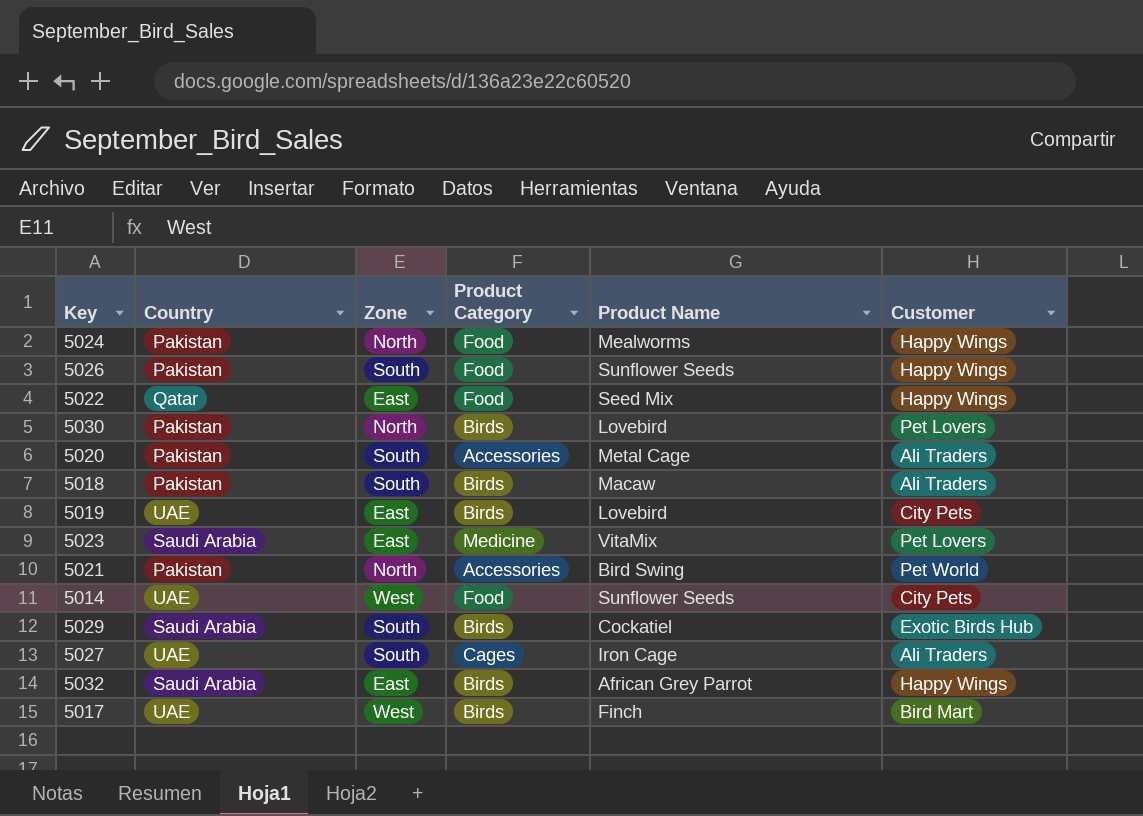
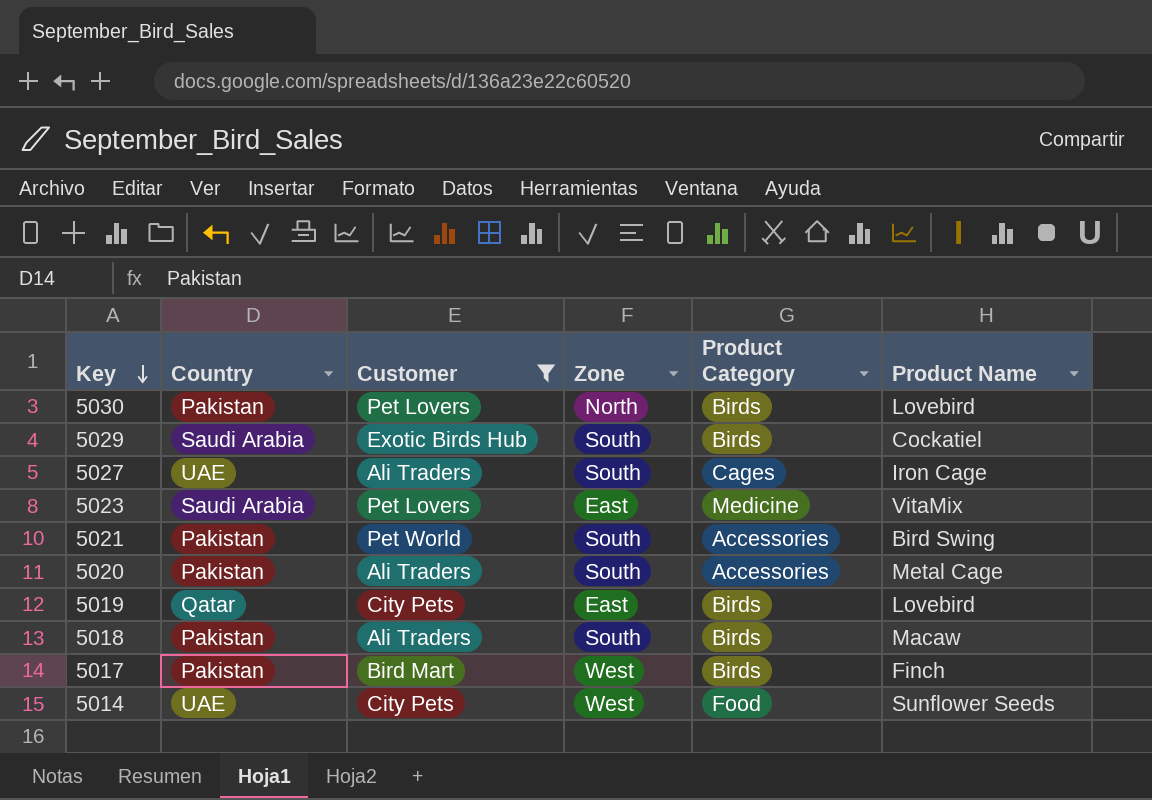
filter: none -> Customer != Happy Wings
row order: none -> Key descending
column Customer | position: 6 -> 3
5021 | Zone: North -> South
5019 | Country: UAE -> Qatar
5017 | Country: UAE -> Pakistan

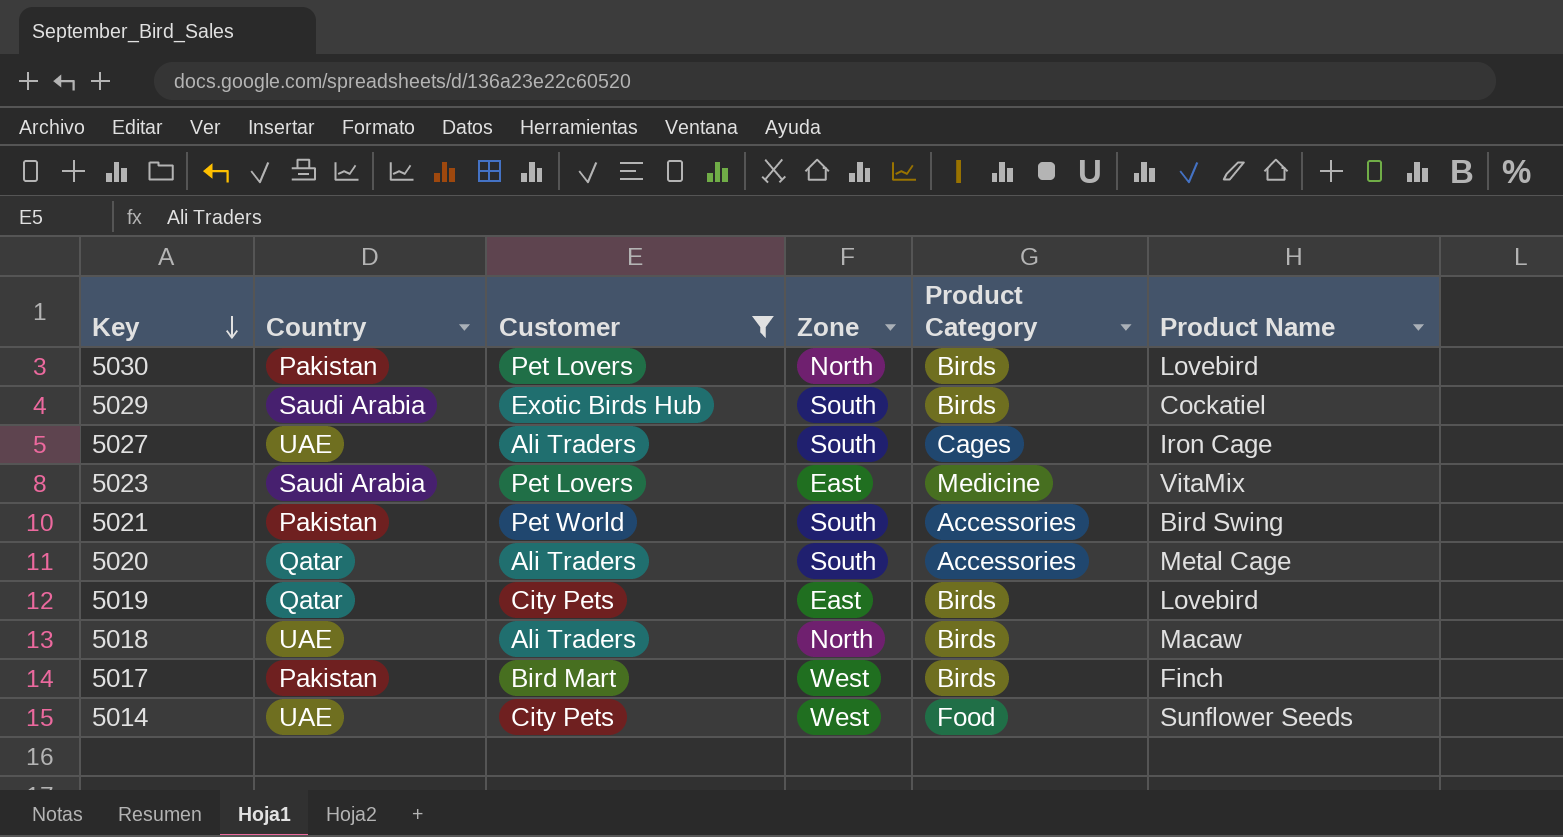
5020 | Country: Pakistan -> Qatar
5018 | Country: Pakistan -> UAE
5018 | Zone: South -> North

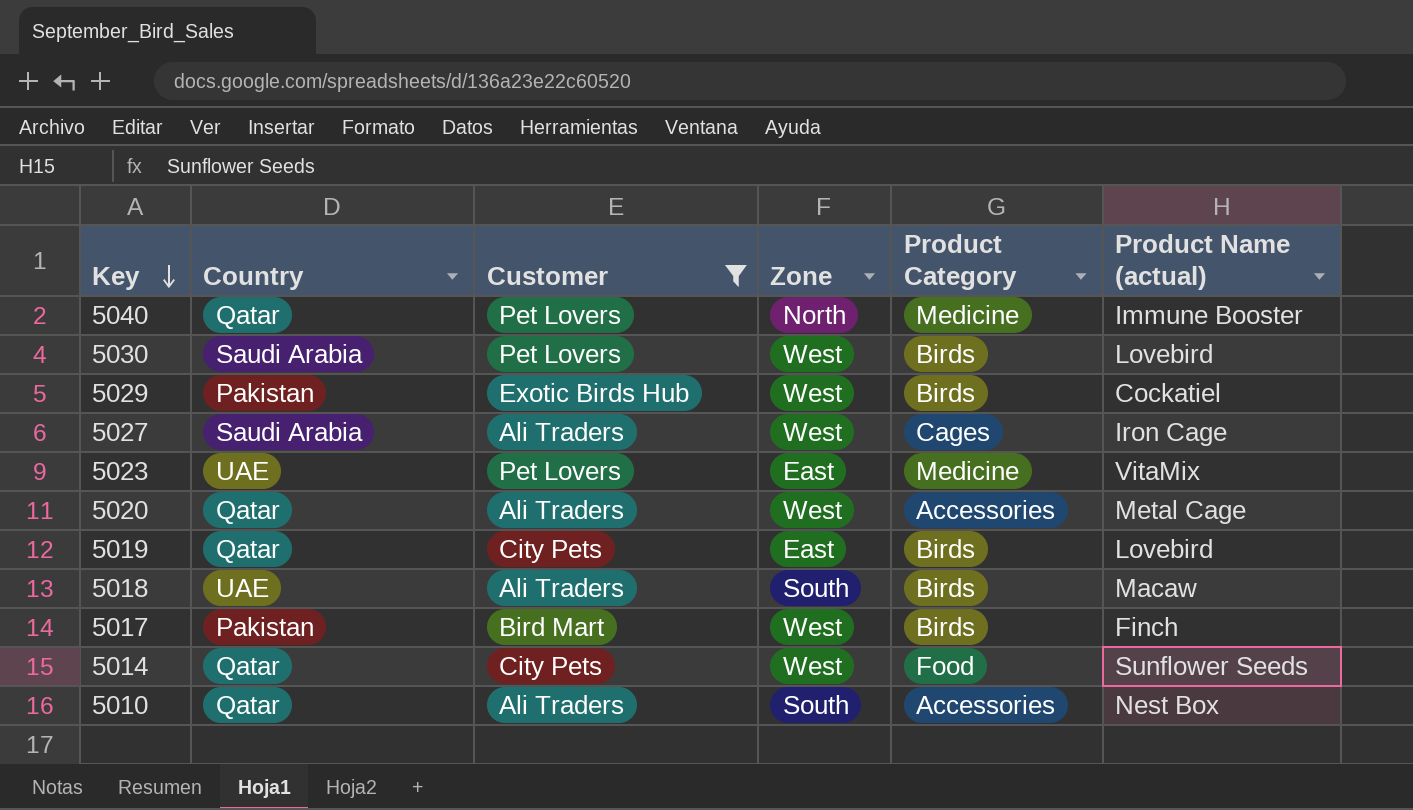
column name: Product Name -> Product Name (actual)
row 5021: Pakistan | Pet World | South | Accessories | Bird Swing -> none
row 5040: none -> Qatar | Pet Lovers | North | Medicine | Immune Booster
5030 | Country: Pakistan -> Saudi Arabia
5030 | Zone: North -> West
5029 | Country: Saudi Arabia -> Pakistan
5029 | Zone: South -> West
5027 | Country: UAE -> Saudi Arabia
5027 | Zone: South -> West
5023 | Country: Saudi Arabia -> UAE
5020 | Zone: South -> West
5018 | Zone: North -> South
5014 | Country: UAE -> Qatar
row 5010: none -> Qatar | Ali Traders | South | Accessories | Nest Box

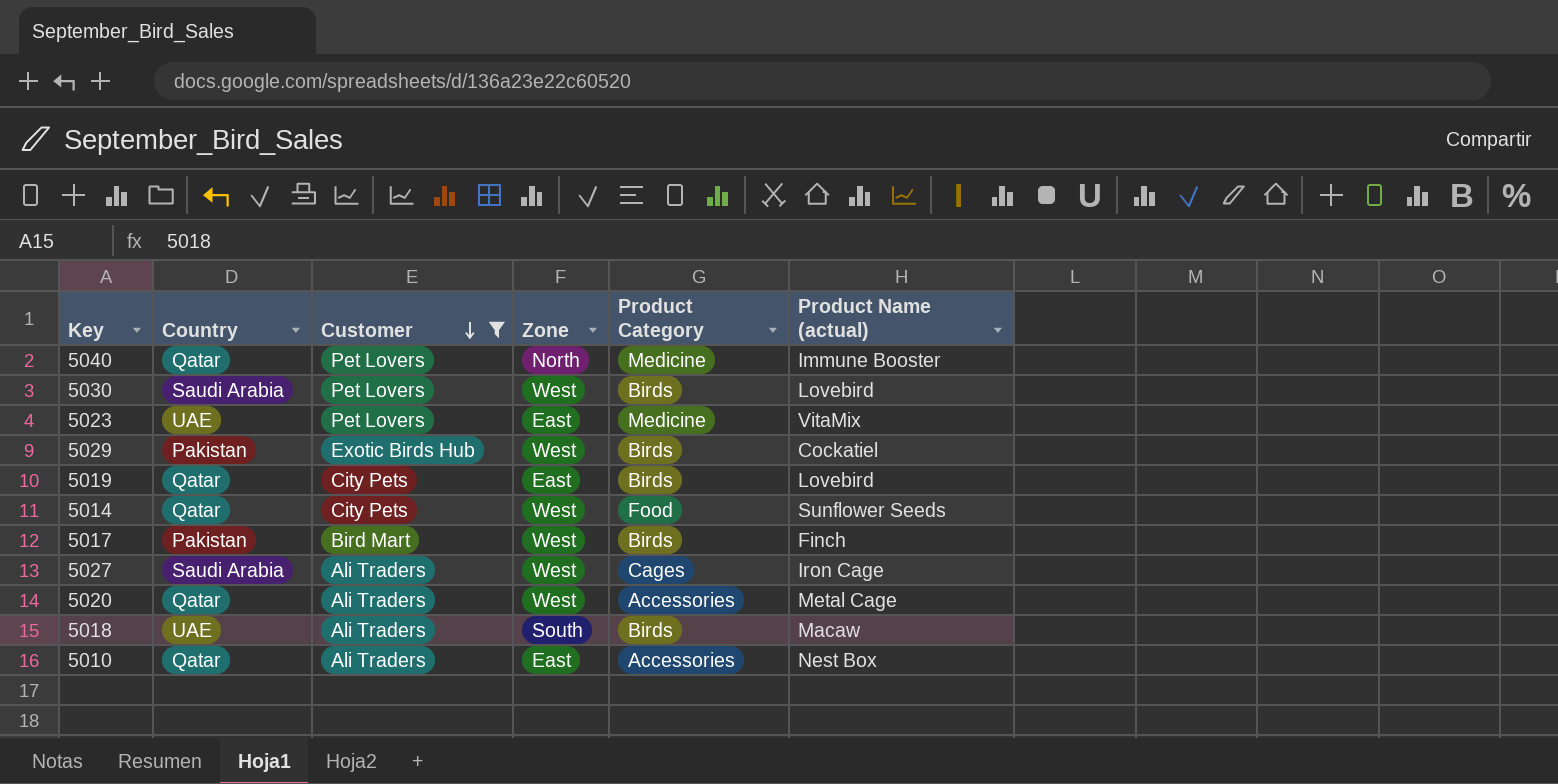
row order: Key descending -> Customer descending
5010 | Zone: South -> East

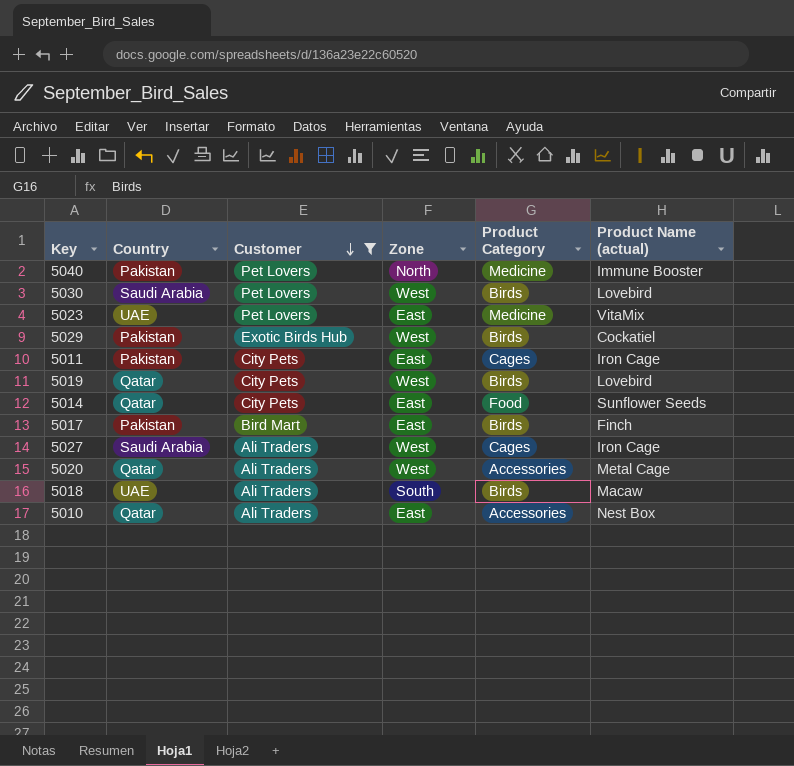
5040 | Country: Qatar -> Pakistan
row 5011: none -> Pakistan | City Pets | East | Cages | Iron Cage
5019 | Zone: East -> West
5014 | Zone: West -> East
5017 | Zone: West -> East

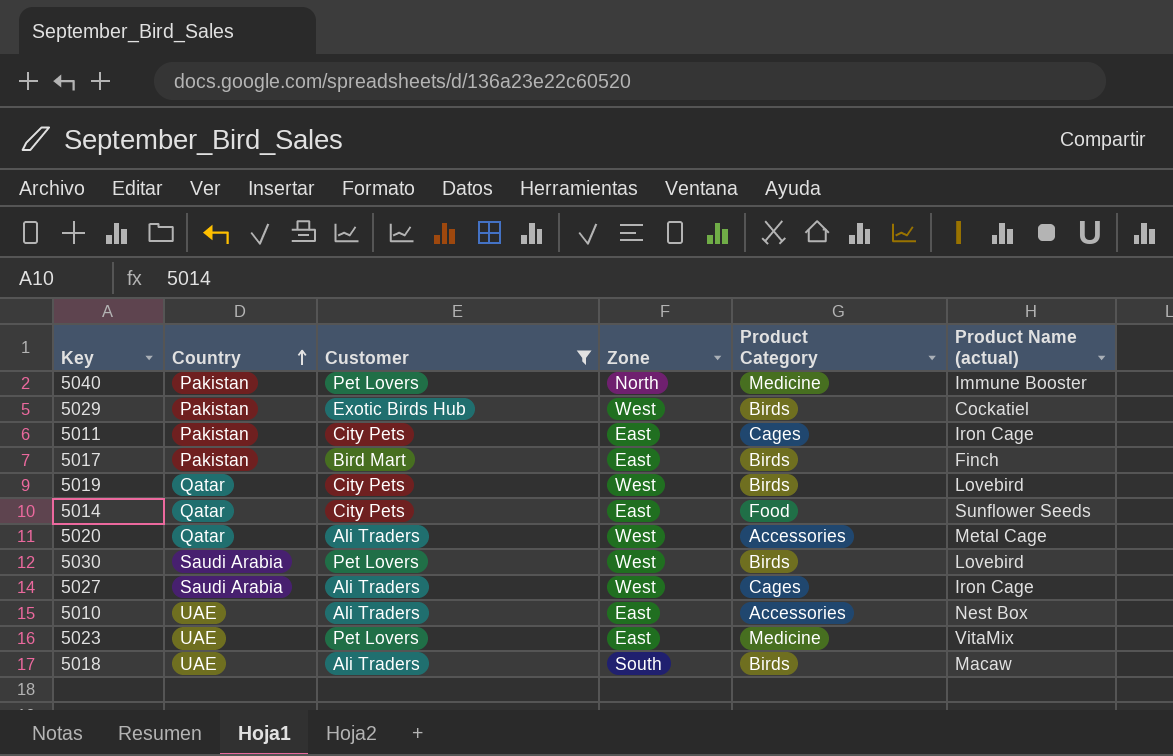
row order: Customer descending -> Country ascending
5010 | Country: Qatar -> UAE

